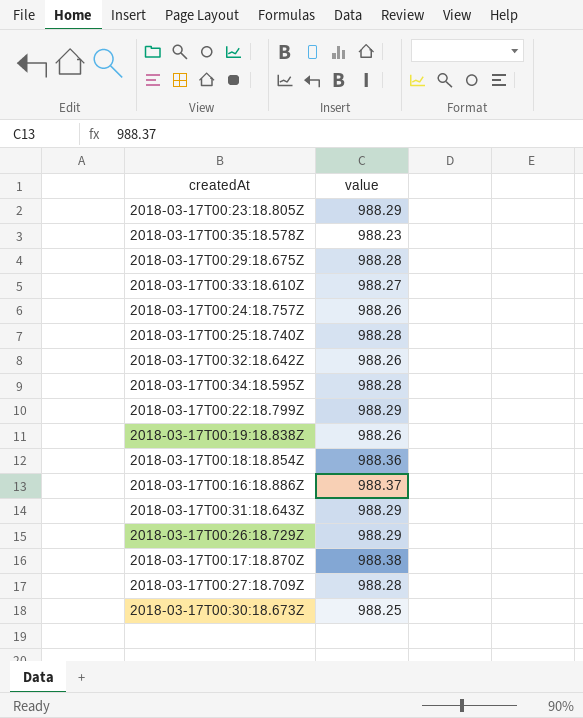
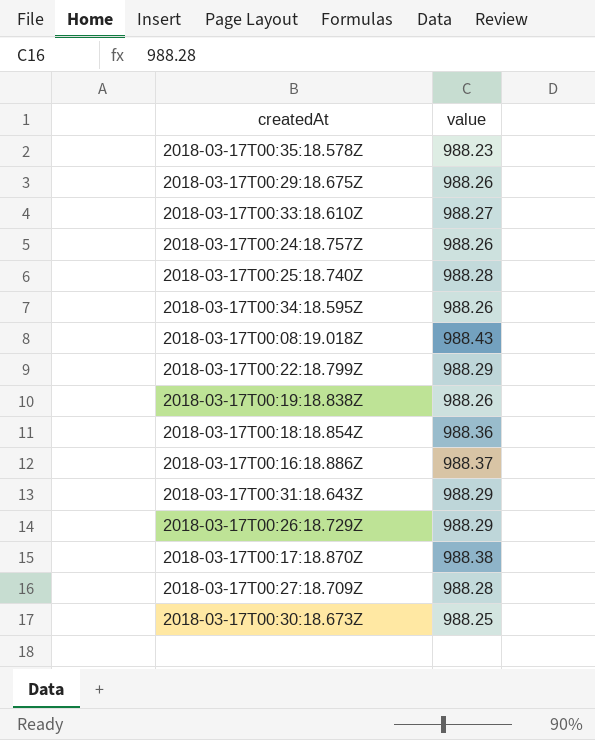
row 2018-03-17T00:23:18.805Z: 988.29 -> none
row 2018-03-17T00:32:18.642Z: 988.26 -> none
2018-03-17T00:29:18.675Z | value: 988.28 -> 988.26
2018-03-17T00:34:18.595Z | value: 988.28 -> 988.26
row 2018-03-17T00:08:19.018Z: none -> 988.43

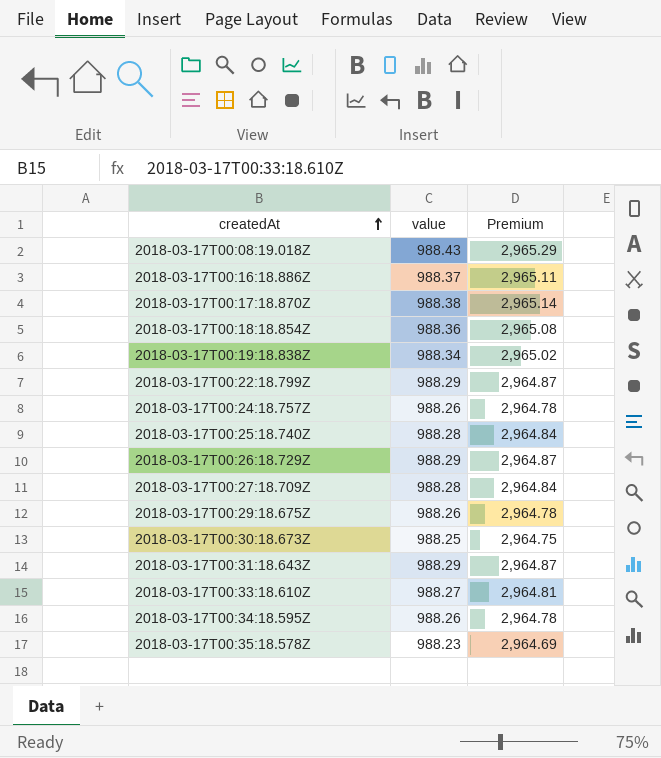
row order: none -> createdAt ascending
column Premium | formula: none -> [value] * 3
2018-03-17T00:19:18.838Z | value: 988.26 -> 988.34

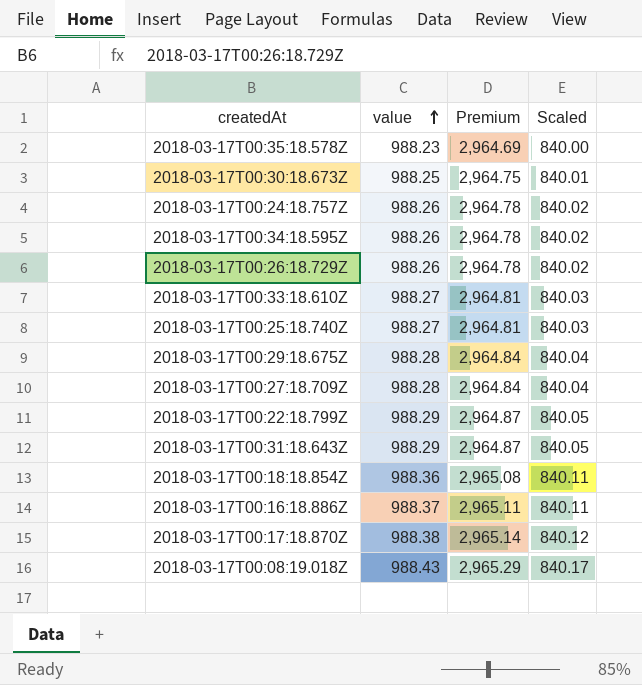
row order: createdAt ascending -> value ascending
column Scaled | formula: none -> [value] * 0.85
row 2018-03-17T00:19:18.838Z: 988.34 | 2,965.02 -> none
2018-03-17T00:26:18.729Z | value: 988.29 -> 988.26
2018-03-17T00:26:18.729Z | Premium: 2,964.87 -> 2,964.78
2018-03-17T00:25:18.740Z | value: 988.28 -> 988.27
2018-03-17T00:25:18.740Z | Premium: 2,964.84 -> 2,964.81
2018-03-17T00:29:18.675Z | value: 988.26 -> 988.28
2018-03-17T00:29:18.675Z | Premium: 2,964.78 -> 2,964.84

